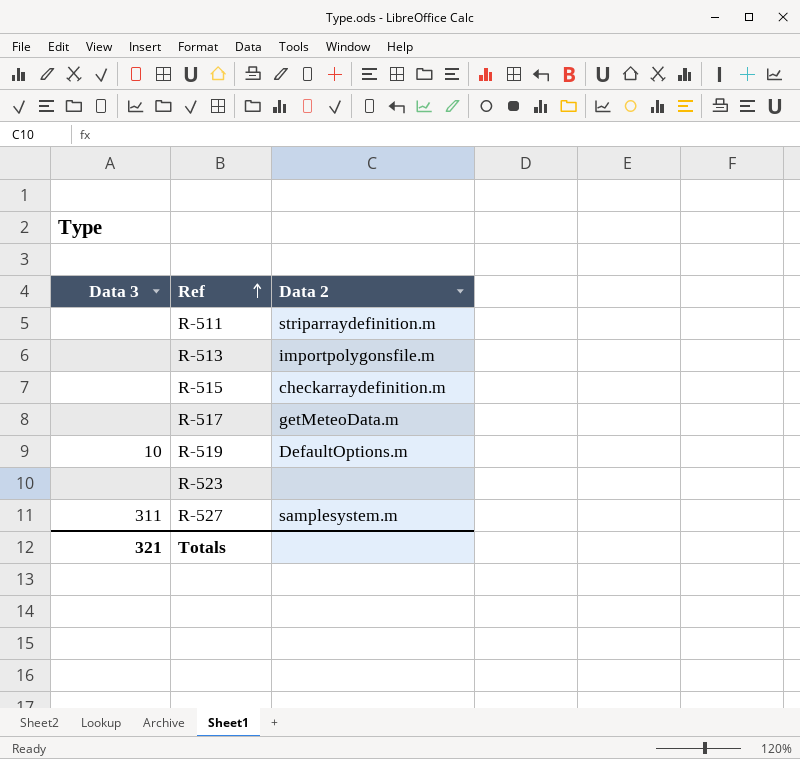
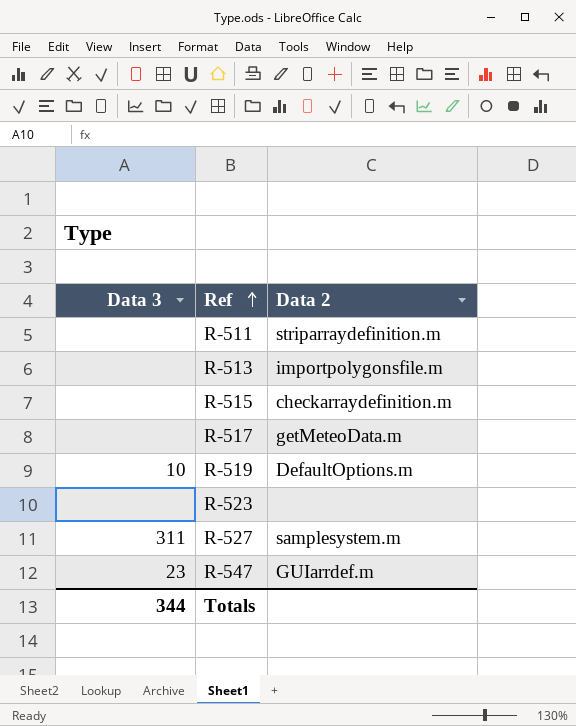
row R-547: none -> 23 | GUIarrdef.m
Totals | Data 3: 321 -> 344

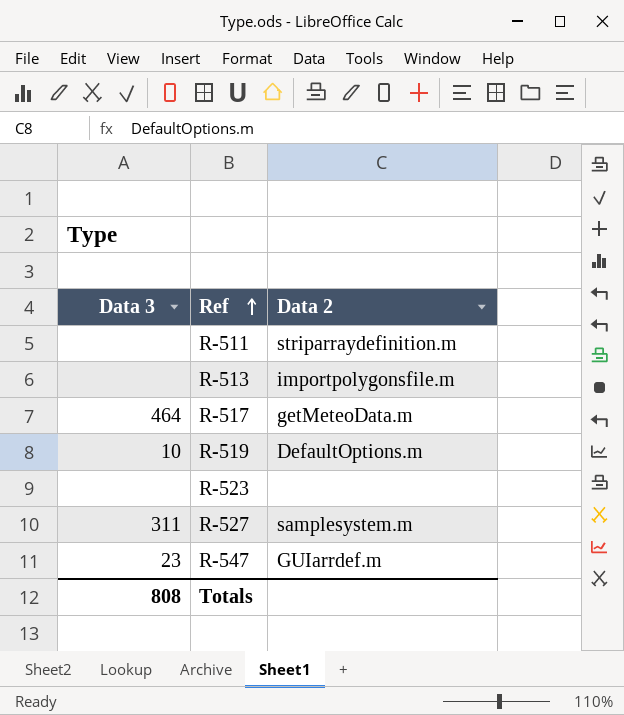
row R-515: none | checkarraydefinition.m -> none
R-517 | Data 3: none -> 464
Totals | Data 3: 344 -> 808

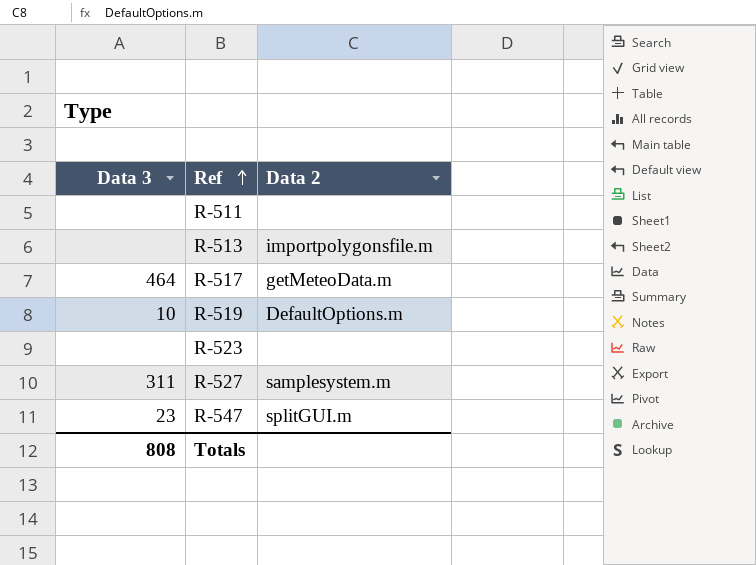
R-511 | Data 2: striparraydefinition.m -> none
R-547 | Data 2: GUIarrdef.m -> splitGUI.m

